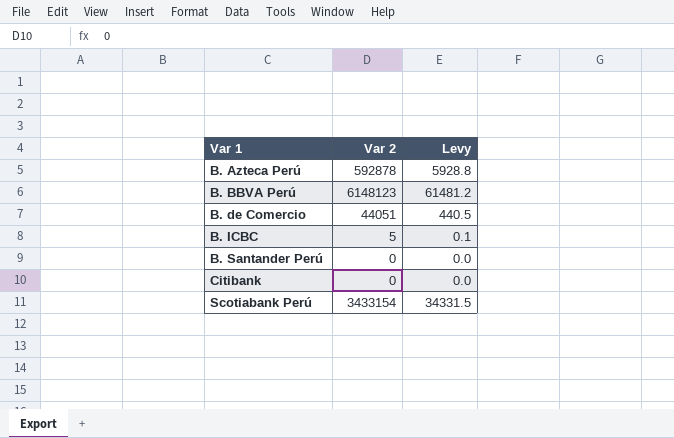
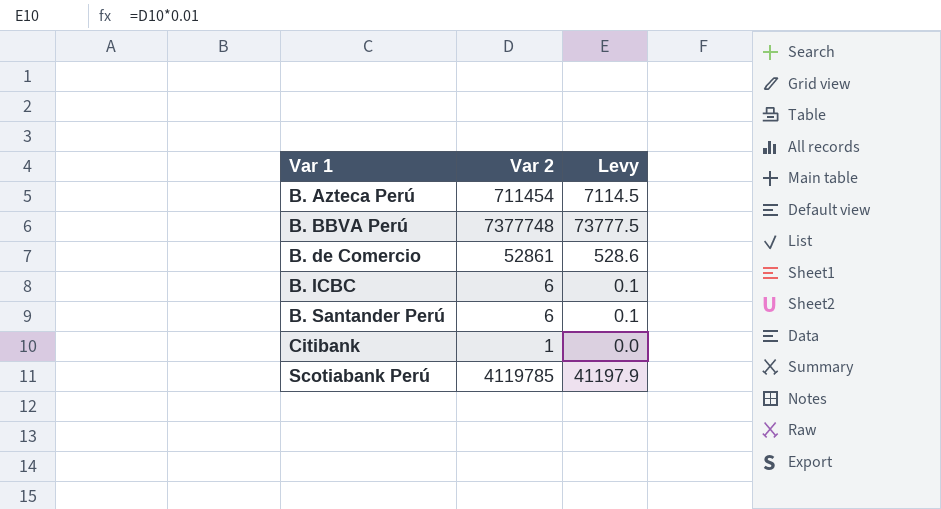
B. Azteca Perú | Var 2: 592878 -> 711454
B. Azteca Perú | Levy: 5928.8 -> 7114.5
B. BBVA Perú | Var 2: 6148123 -> 7377748
B. BBVA Perú | Levy: 61481.2 -> 73777.5
B. de Comercio | Var 2: 44051 -> 52861
B. de Comercio | Levy: 440.5 -> 528.6
B. ICBC | Var 2: 5 -> 6
B. Santander Perú | Var 2: 0 -> 6
B. Santander Perú | Levy: 0.0 -> 0.1
Citibank | Var 2: 0 -> 1
Scotiabank Perú | Var 2: 3433154 -> 4119785
Scotiabank Perú | Levy: 34331.5 -> 41197.9

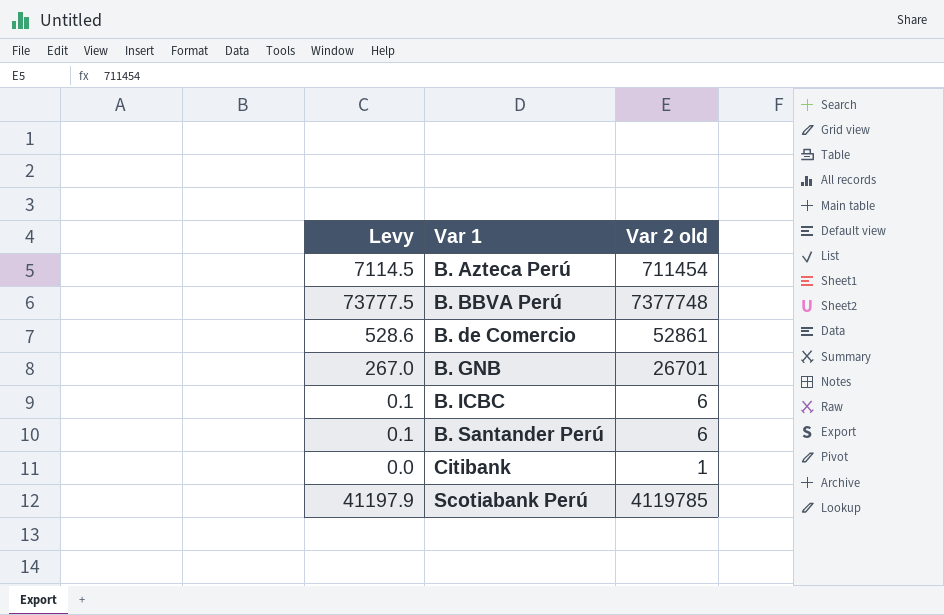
column Levy | position: 3 -> 1
column name: Var 2 -> Var 2 old
row B. GNB: none -> 267.0 | 26701

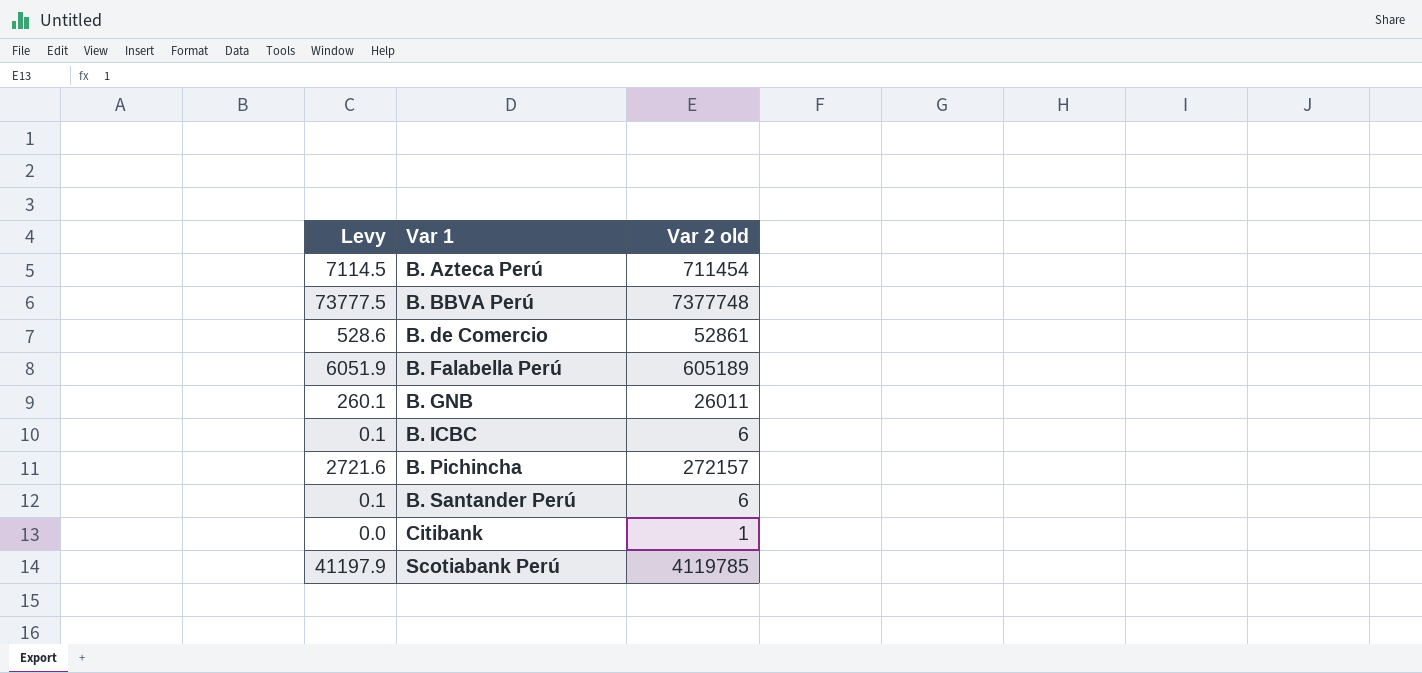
row B. Falabella Perú: none -> 6051.9 | 605189
B. GNB | Levy: 267.0 -> 260.1
B. GNB | Var 2 old: 26701 -> 26011
row B. Pichincha: none -> 2721.6 | 272157

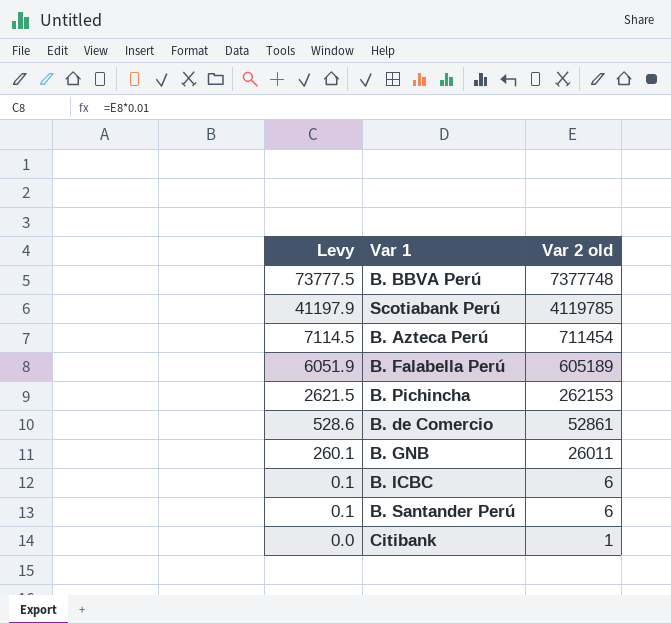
row order: Var 1 ascending -> Levy descending
B. Pichincha | Levy: 2721.6 -> 2621.5
B. Pichincha | Var 2 old: 272157 -> 262153

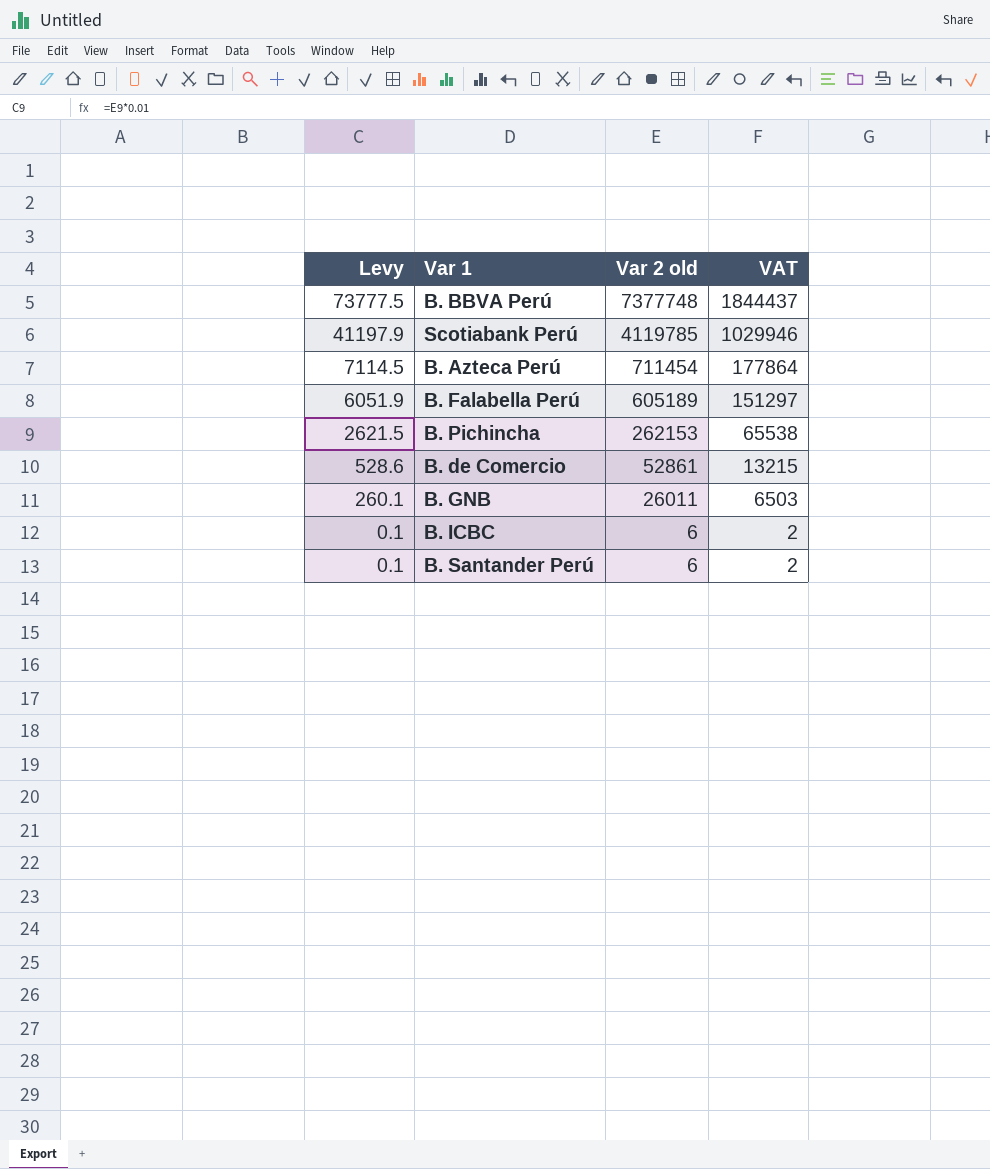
column VAT | formula: none -> [Var 2 old] * 0.25
row Citibank: 0.0 | 1 -> none

